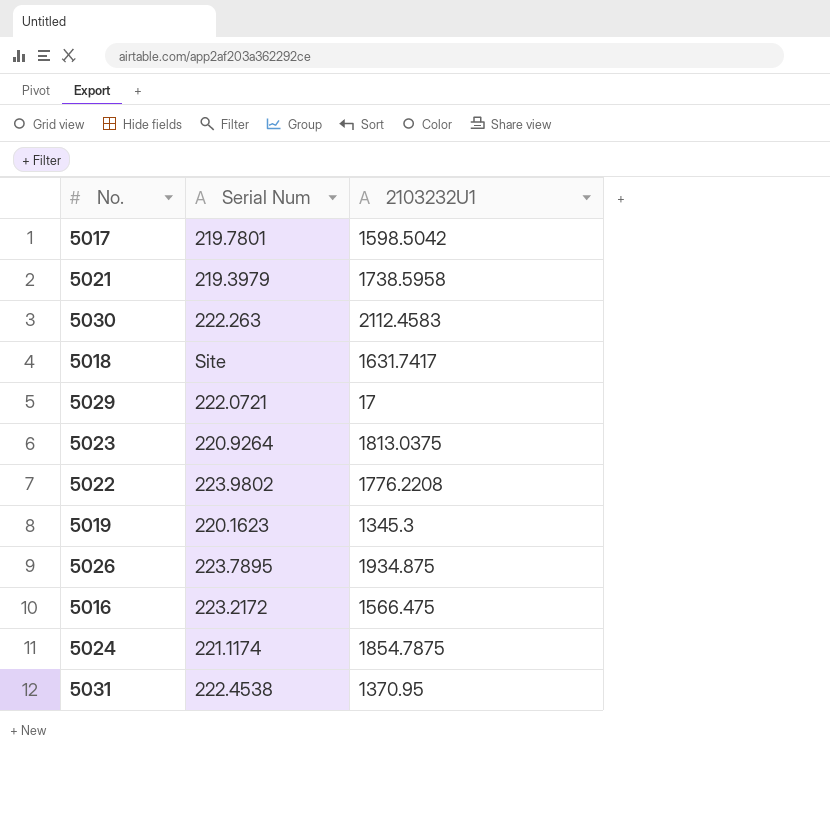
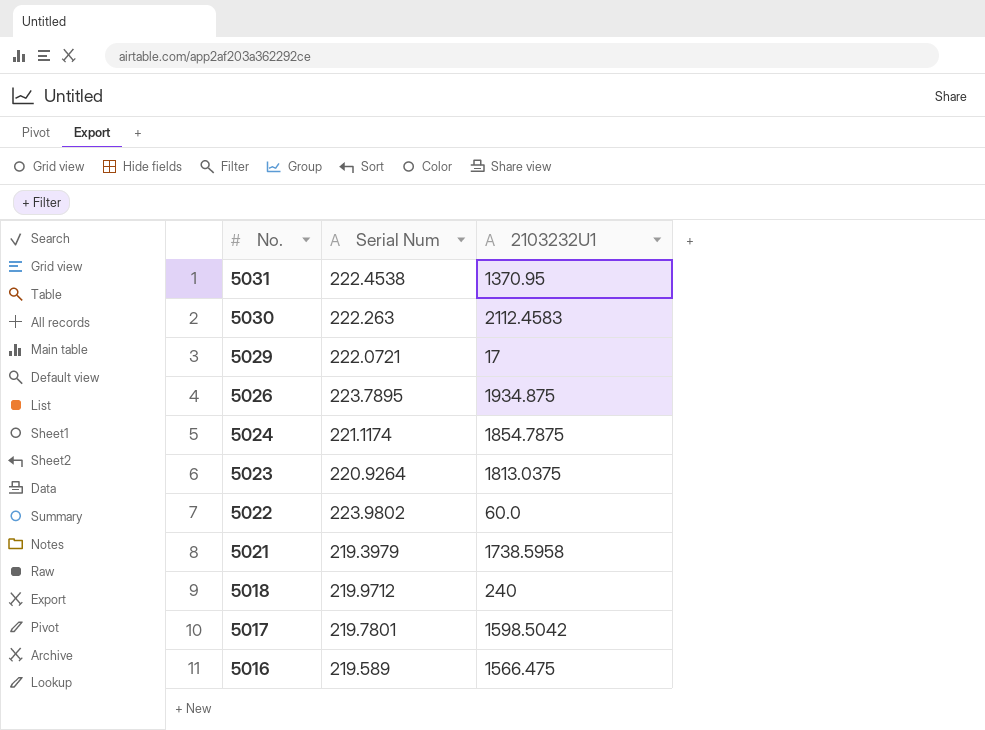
row order: none -> No. descending
row 5019: 220.1623 | 1345.3 -> none
5022 | 2103232U1: 1776.2208 -> 60.0
5018 | Serial Num: Site -> 219.9712
5018 | 2103232U1: 1631.7417 -> 240
5016 | Serial Num: 223.2172 -> 219.589

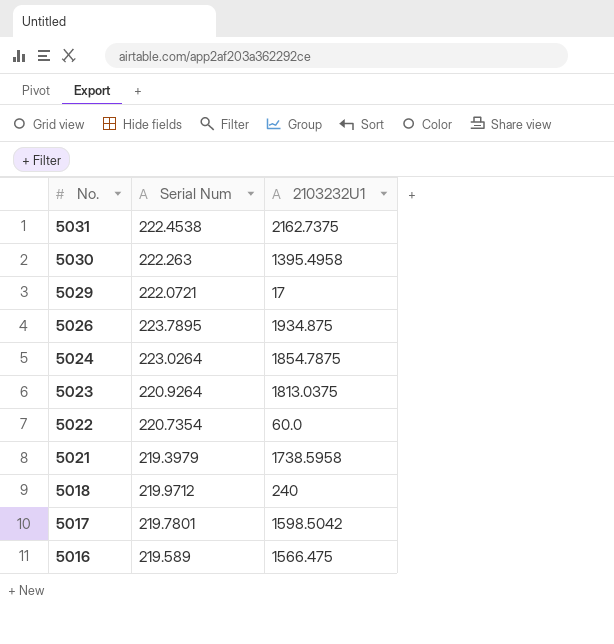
5031 | 2103232U1: 1370.95 -> 2162.7375
5030 | 2103232U1: 2112.4583 -> 1395.4958
5024 | Serial Num: 221.1174 -> 223.0264
5022 | Serial Num: 223.9802 -> 220.7354

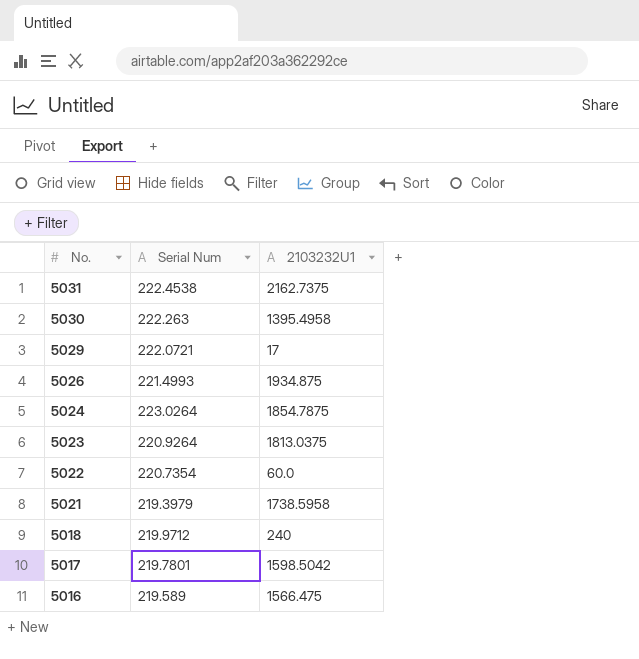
5026 | Serial Num: 223.7895 -> 221.4993

